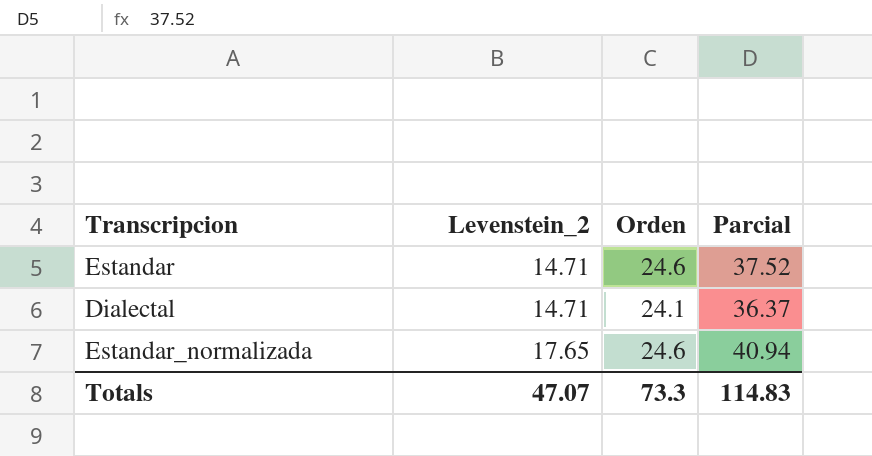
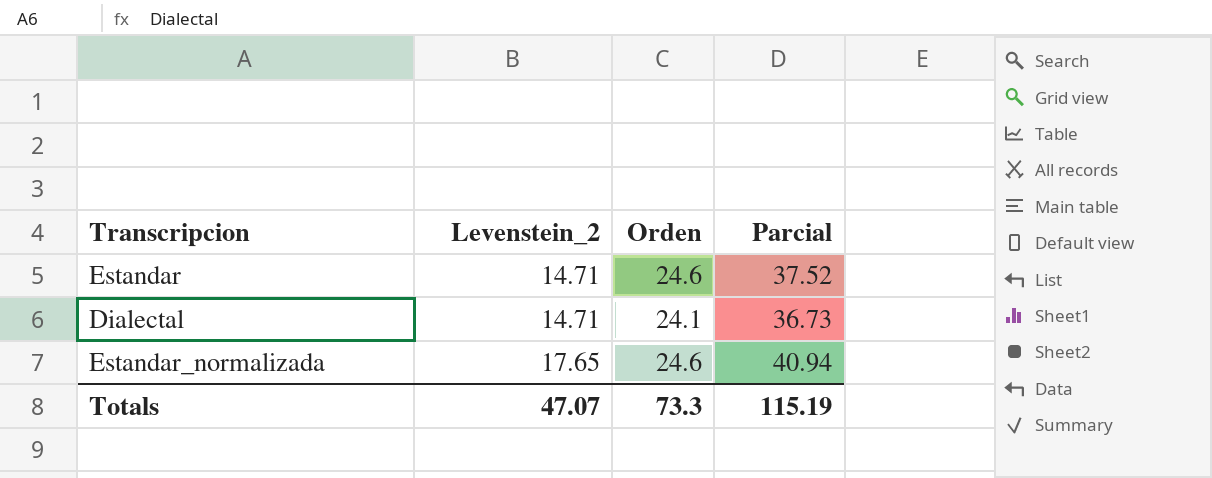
Dialectal | Parcial: 36.37 -> 36.73
Totals | Parcial: 114.83 -> 115.19

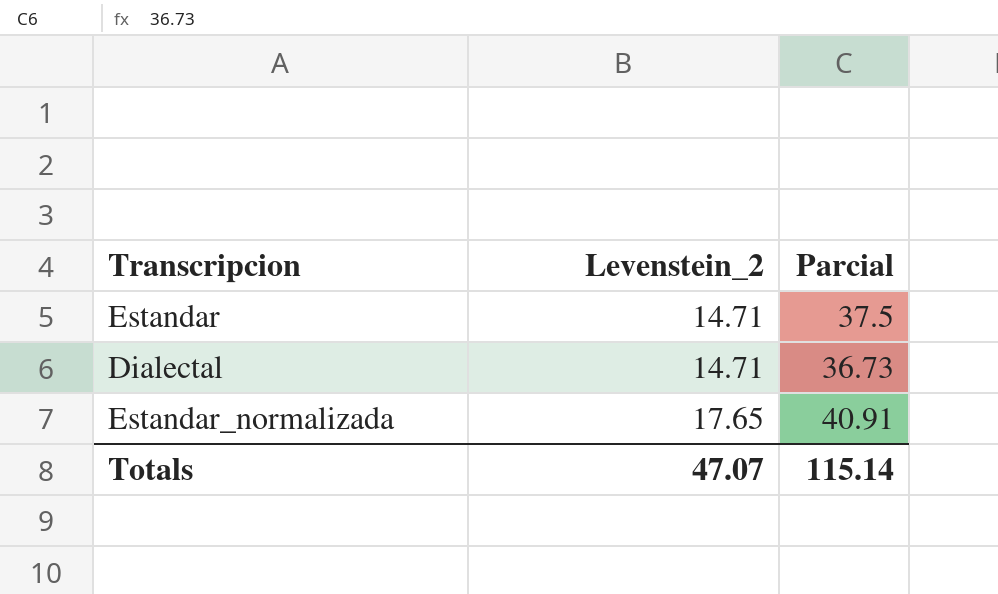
column Orden | position: 3 -> none
Estandar | Parcial: 37.52 -> 37.5
Estandar_normalizada | Parcial: 40.94 -> 40.91
Totals | Parcial: 115.19 -> 115.14

